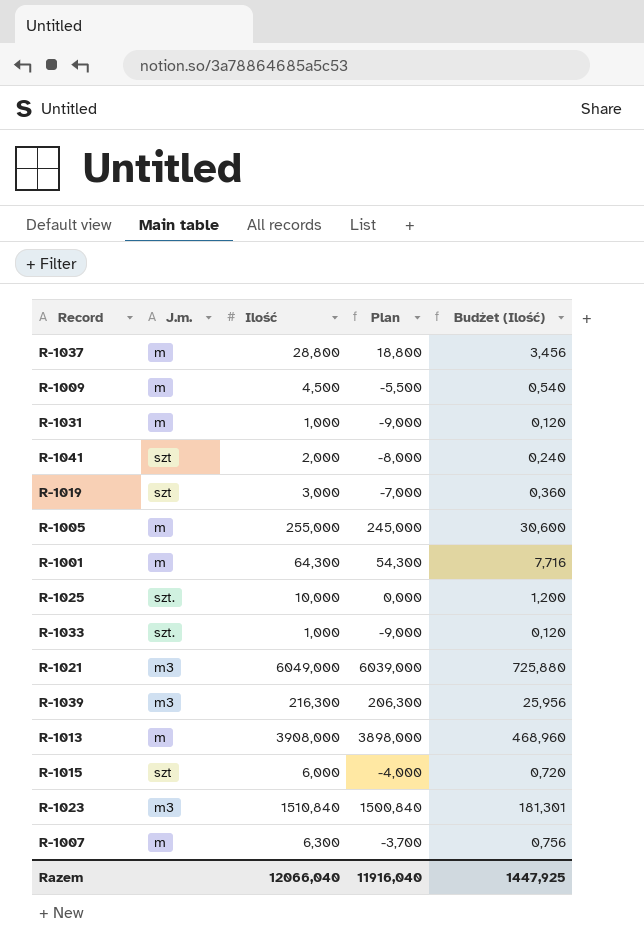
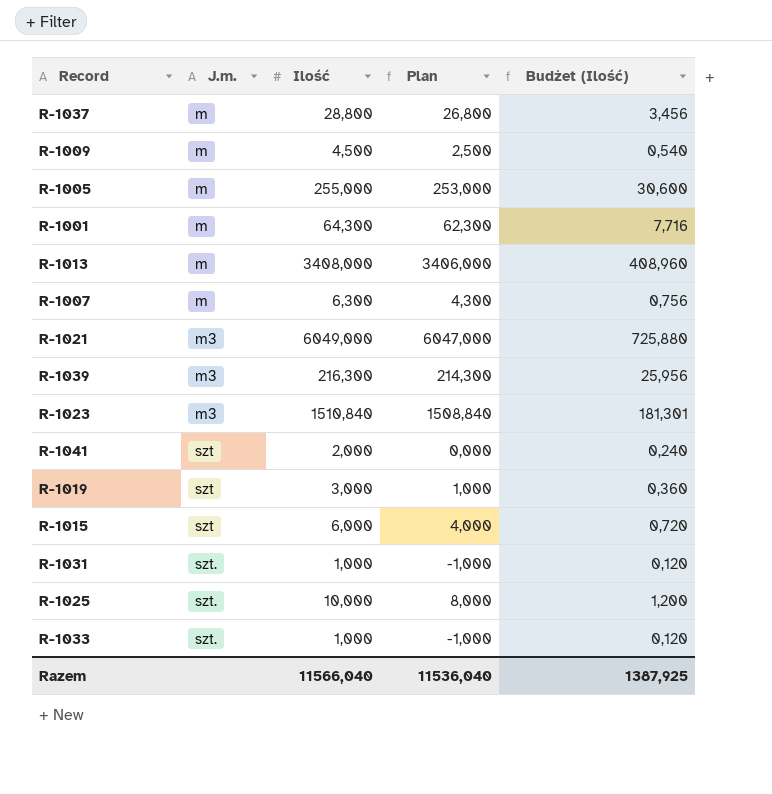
row order: none -> J.m. ascending
column Plan | formula: [Ilość] - 10 -> [Ilość] - 2
R-1013 | Ilość: 3908,000 -> 3408,000
R-1013 | Budżet (Ilość): 468,960 -> 408,960
R-1031 | J.m.: m -> szt.
Razem | Ilość: 12066,040 -> 11566,040
Razem | Plan: 11916,040 -> 11536,040
Razem | Budżet (Ilość): 1447,925 -> 1387,925

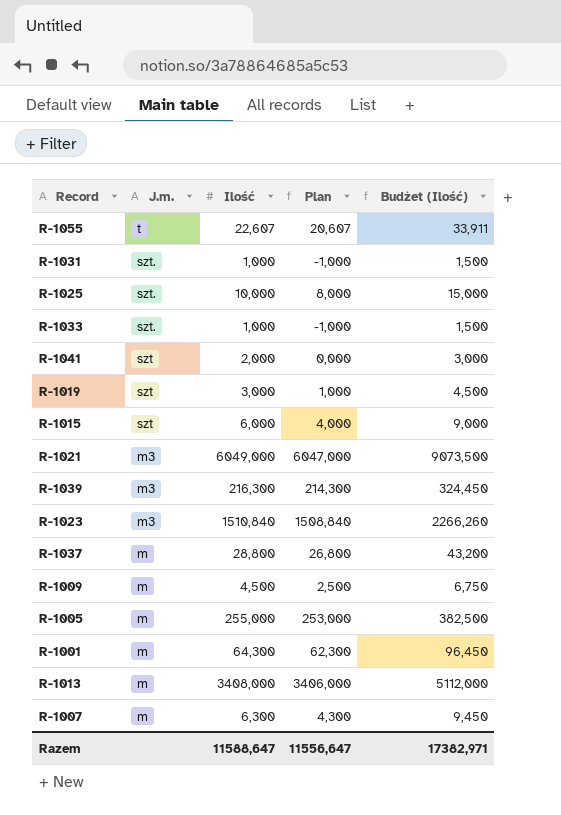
row order: J.m. ascending -> J.m. descending
column Budżet (Ilość) | formula: [Ilość] * 0,12 -> [Ilość] * 1,5
row R-1055: none -> t | 22,607 | 20,607 | 33,911
Razem | Ilość: 11566,040 -> 11588,647
Razem | Plan: 11536,040 -> 11556,647
Razem | Budżet (Ilość): 1387,925 -> 17382,971

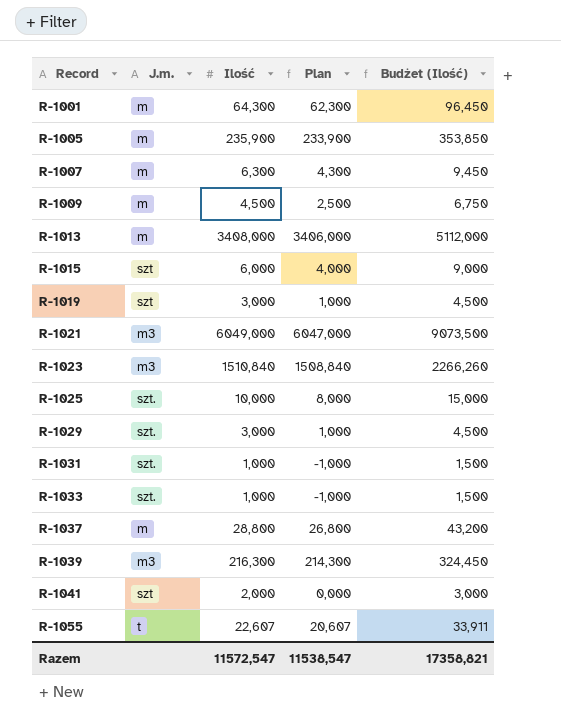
row order: J.m. descending -> Record ascending
R-1005 | Ilość: 255,000 -> 235,900
R-1005 | Plan: 253,000 -> 233,900
R-1005 | Budżet (Ilość): 382,500 -> 353,850
row R-1029: none -> szt. | 3,000 | 1,000 | 4,500
Razem | Ilość: 11588,647 -> 11572,547
Razem | Plan: 11556,647 -> 11538,547
Razem | Budżet (Ilość): 17382,971 -> 17358,821

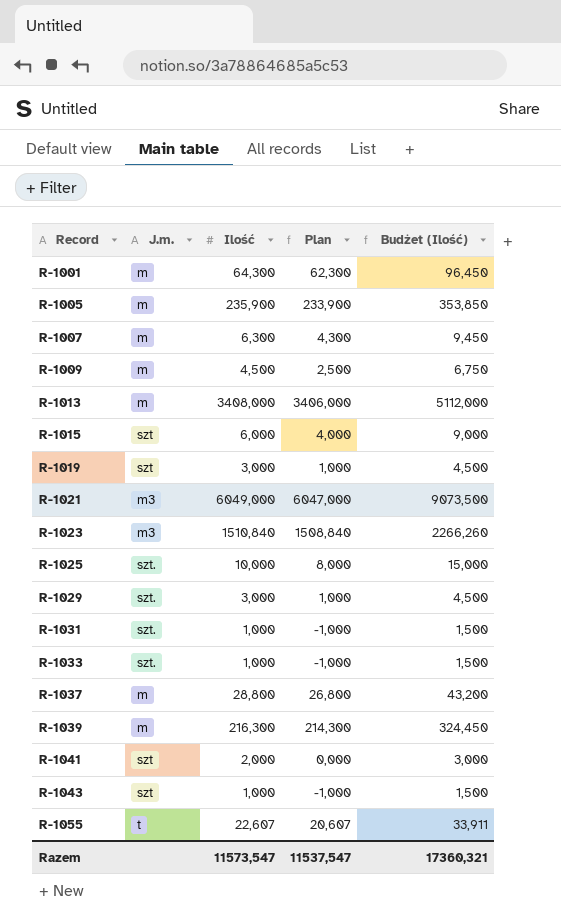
R-1039 | J.m.: m3 -> m
row R-1043: none -> szt | 1,000 | -1,000 | 1,500
Razem | Ilość: 11572,547 -> 11573,547
Razem | Plan: 11538,547 -> 11537,547
Razem | Budżet (Ilość): 17358,821 -> 17360,321

